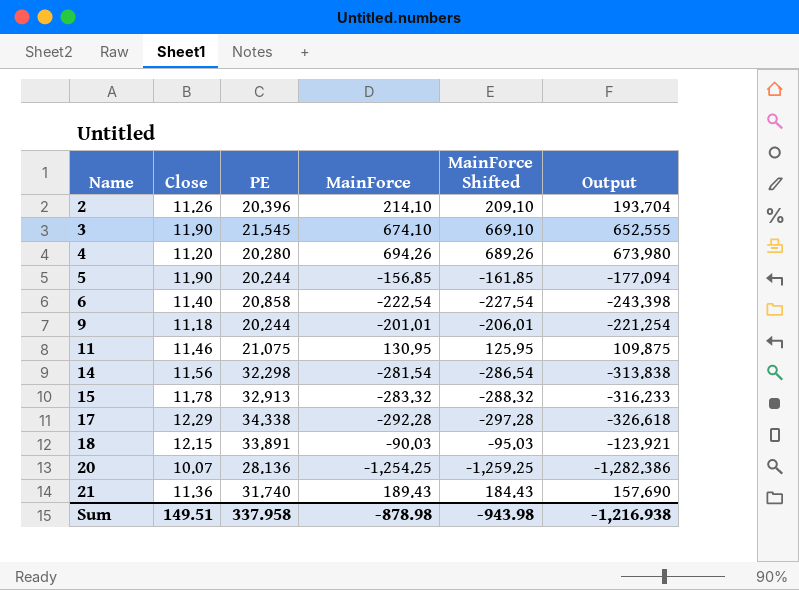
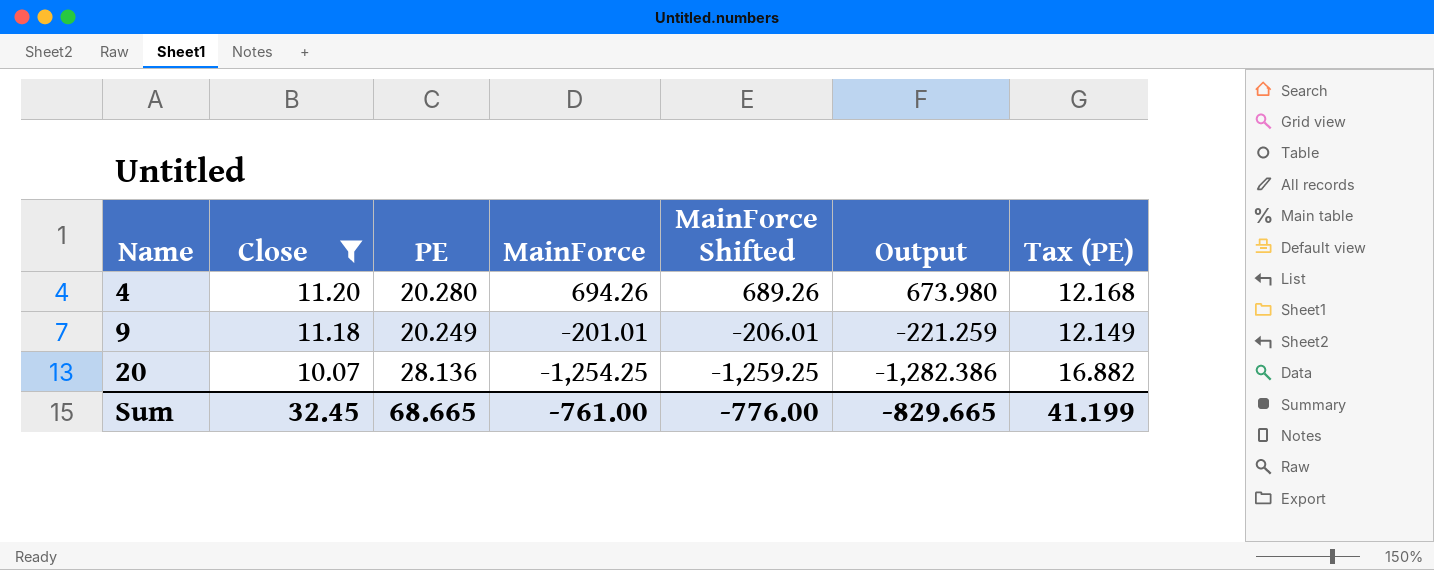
filter: none -> Close <= 11.20
column Tax (PE) | formula: none -> [PE] * 0.6
9 | PE: 20.244 -> 20.249
9 | Output: -221.254 -> -221.259
Sum | Close: 149.51 -> 32.45
Sum | PE: 337.958 -> 68.665
Sum | MainForce: -878.98 -> -761.00
Sum | MainForce Shifted: -943.98 -> -776.00
Sum | Output: -1,216.938 -> -829.665

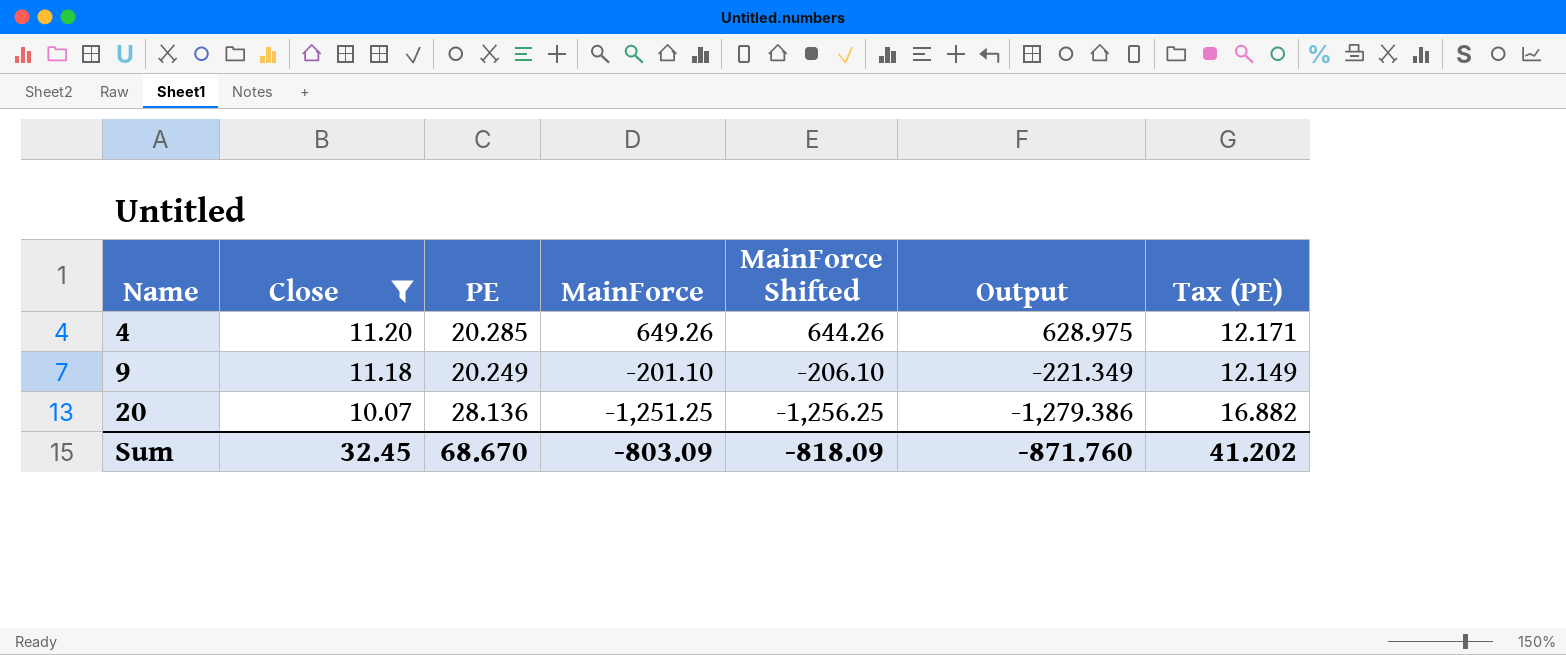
4 | PE: 20.280 -> 20.285
4 | MainForce: 694.26 -> 649.26
4 | MainForce Shifted: 689.26 -> 644.26
4 | Output: 673.980 -> 628.975
4 | Tax (PE): 12.168 -> 12.171
9 | MainForce: -201.01 -> -201.10
9 | MainForce Shifted: -206.01 -> -206.10
9 | Output: -221.259 -> -221.349
20 | MainForce: -1,254.25 -> -1,251.25
20 | MainForce Shifted: -1,259.25 -> -1,256.25
20 | Output: -1,282.386 -> -1,279.386
Sum | PE: 68.665 -> 68.670
Sum | MainForce: -761.00 -> -803.09
Sum | MainForce Shifted: -776.00 -> -818.09
Sum | Output: -829.665 -> -871.760
Sum | Tax (PE): 41.199 -> 41.202

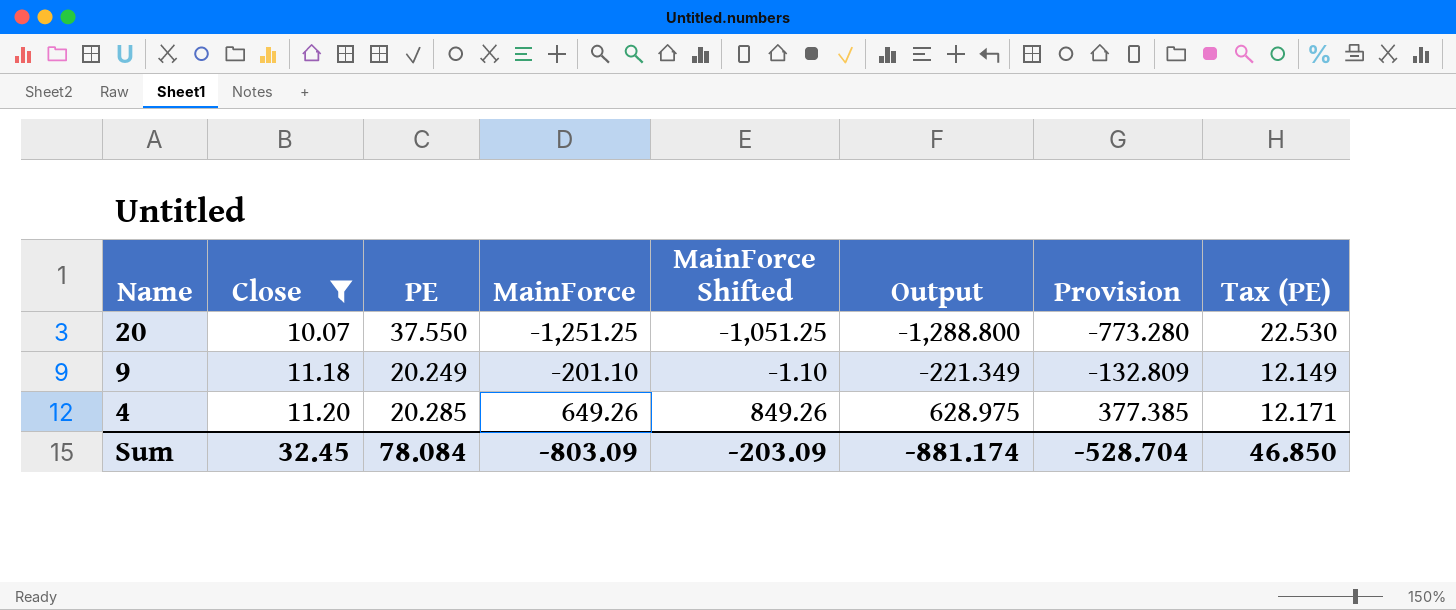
row order: Name ascending -> Name descending
column MainForce Shifted | formula: [MainForce] - 5 -> [MainForce] + 200
column Provision | formula: none -> [Output] * 0.6
20 | PE: 28.136 -> 37.550
20 | Output: -1,279.386 -> -1,288.800
20 | Tax (PE): 16.882 -> 22.530
Sum | PE: 68.670 -> 78.084
Sum | MainForce Shifted: -818.09 -> -203.09
Sum | Output: -871.760 -> -881.174
Sum | Tax (PE): 41.202 -> 46.850

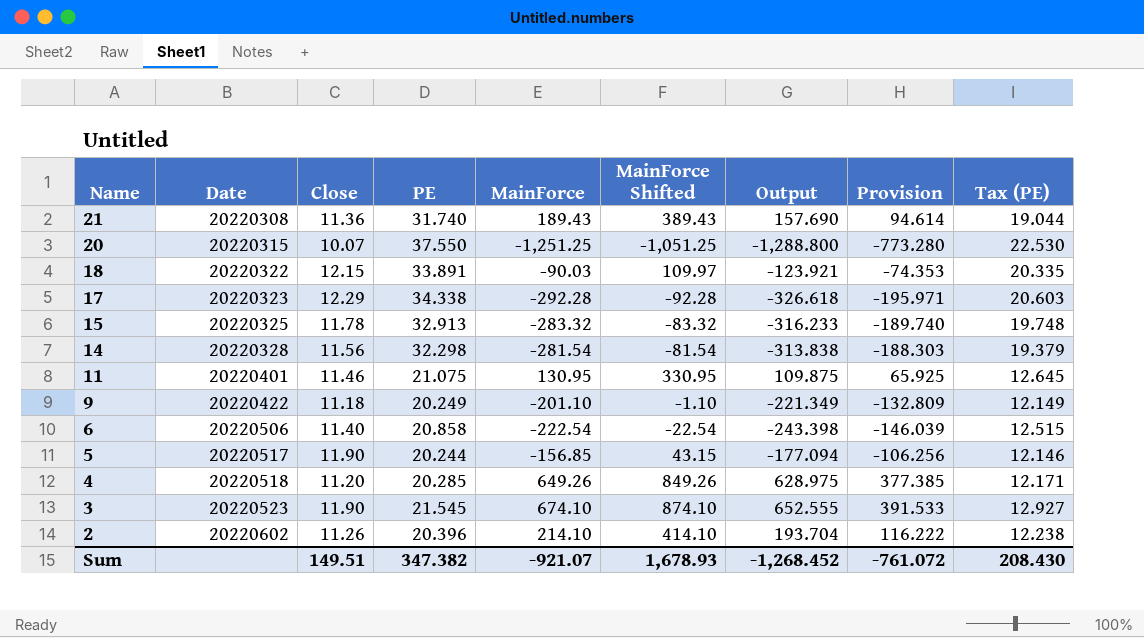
filter: Close <= 11.20 -> none
column Date | position: none -> 2
Sum | Close: 32.45 -> 149.51
Sum | PE: 78.084 -> 347.382
Sum | MainForce: -803.09 -> -921.07
Sum | MainForce Shifted: -203.09 -> 1,678.93
Sum | Output: -881.174 -> -1,268.452
Sum | Provision: -528.704 -> -761.072
Sum | Tax (PE): 46.850 -> 208.430

